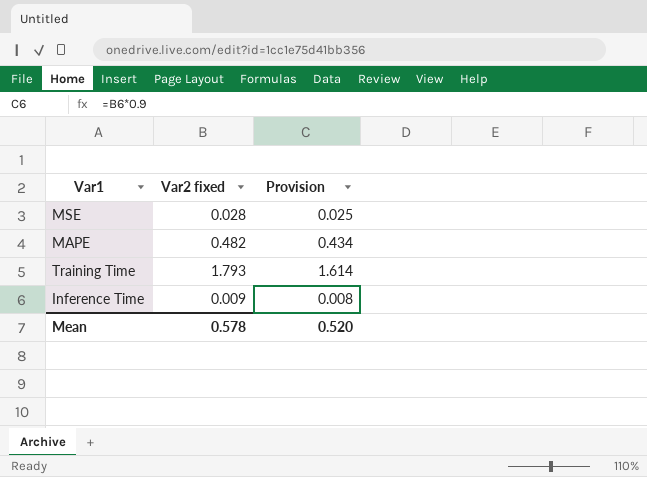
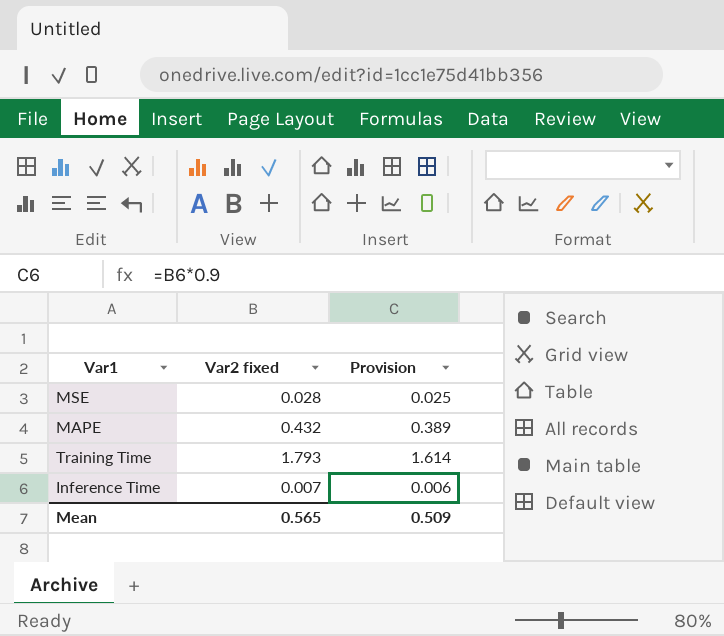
MAPE | Var2 fixed: 0.482 -> 0.432
MAPE | Provision: 0.434 -> 0.389
Inference Time | Var2 fixed: 0.009 -> 0.007
Inference Time | Provision: 0.008 -> 0.006
Mean | Var2 fixed: 0.578 -> 0.565
Mean | Provision: 0.520 -> 0.509

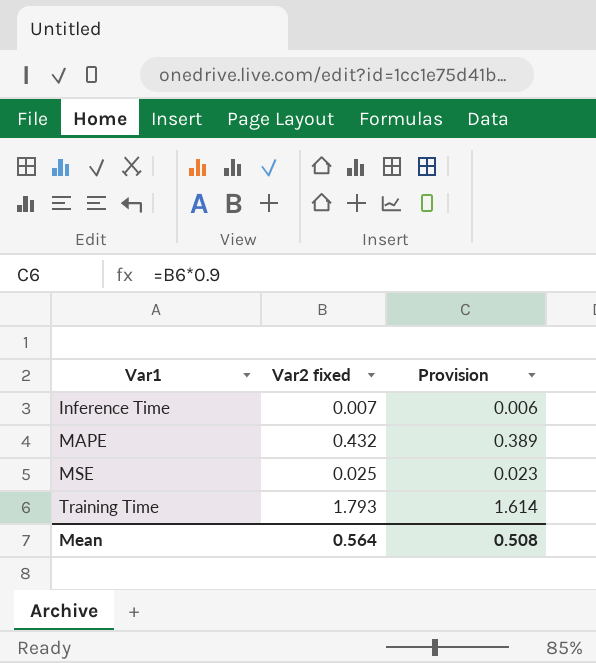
row order: none -> Var1 ascending
MSE | Var2 fixed: 0.028 -> 0.025
MSE | Provision: 0.025 -> 0.023
Mean | Var2 fixed: 0.565 -> 0.564
Mean | Provision: 0.509 -> 0.508

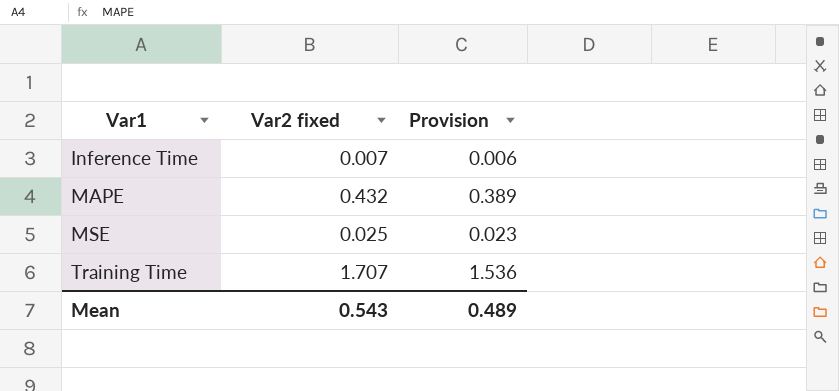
Training Time | Var2 fixed: 1.793 -> 1.707
Training Time | Provision: 1.614 -> 1.536
Mean | Var2 fixed: 0.564 -> 0.543
Mean | Provision: 0.508 -> 0.489

